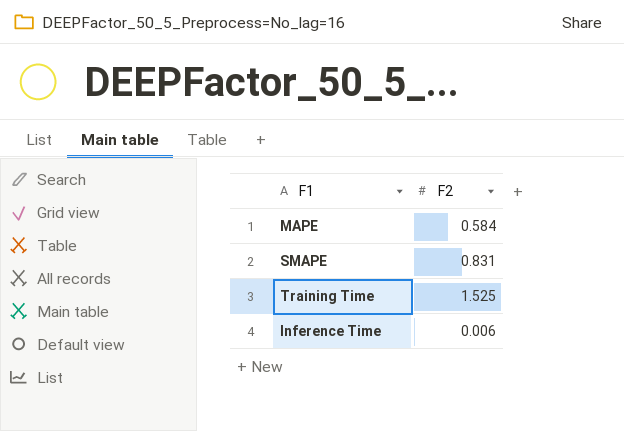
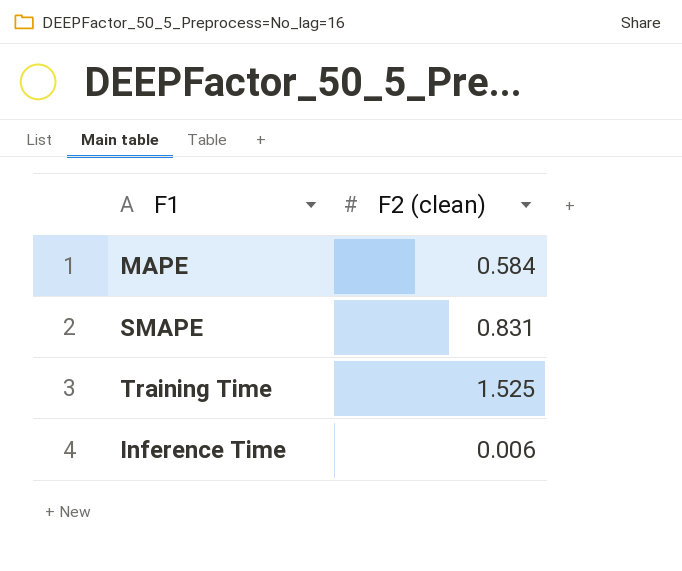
column name: F2 -> F2 (clean)

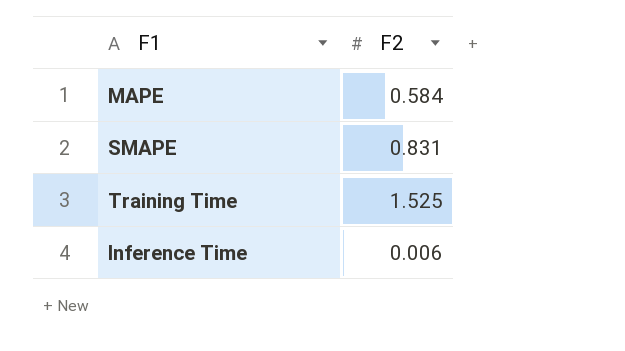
column name: F2 (clean) -> F2

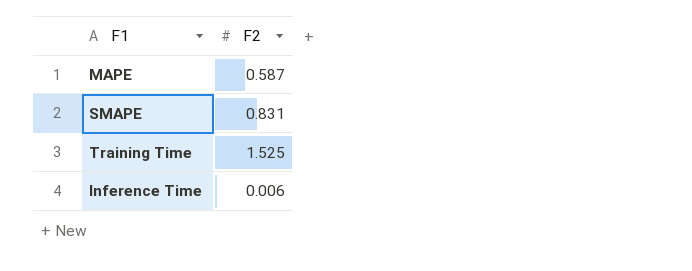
MAPE | F2: 0.584 -> 0.587

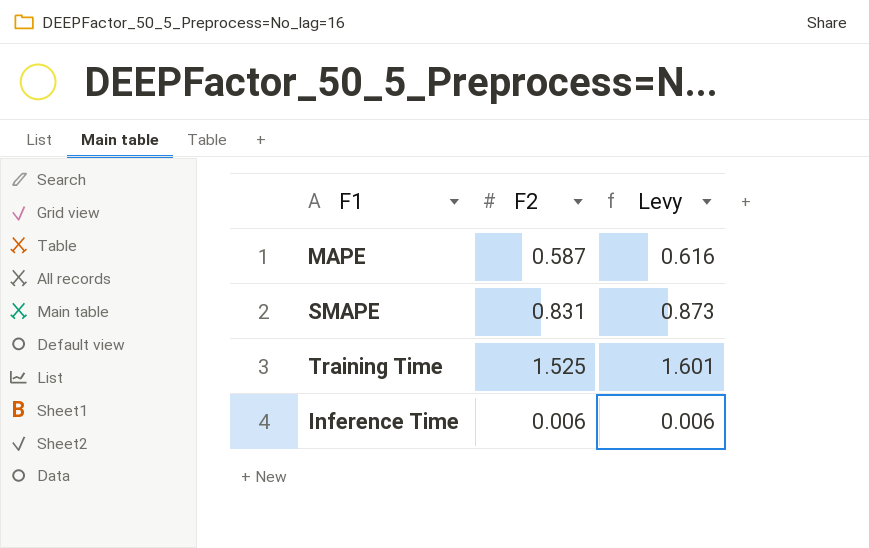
column Levy | formula: none -> [F2] * 1.05

